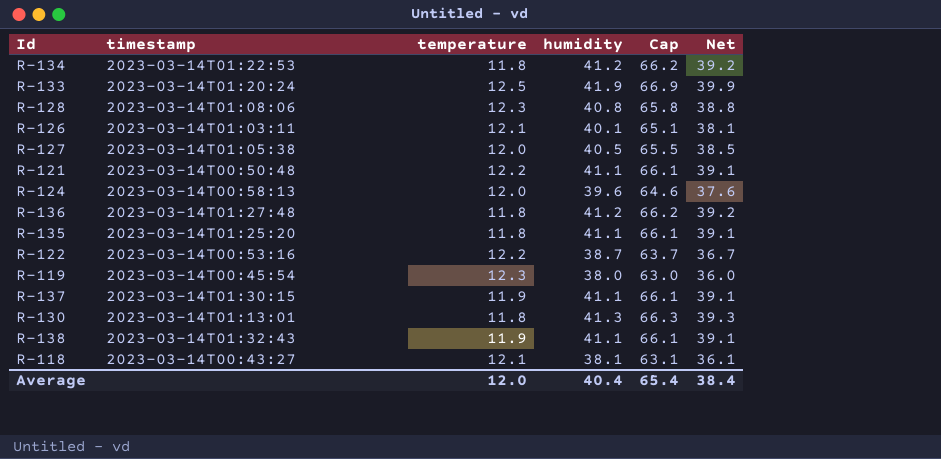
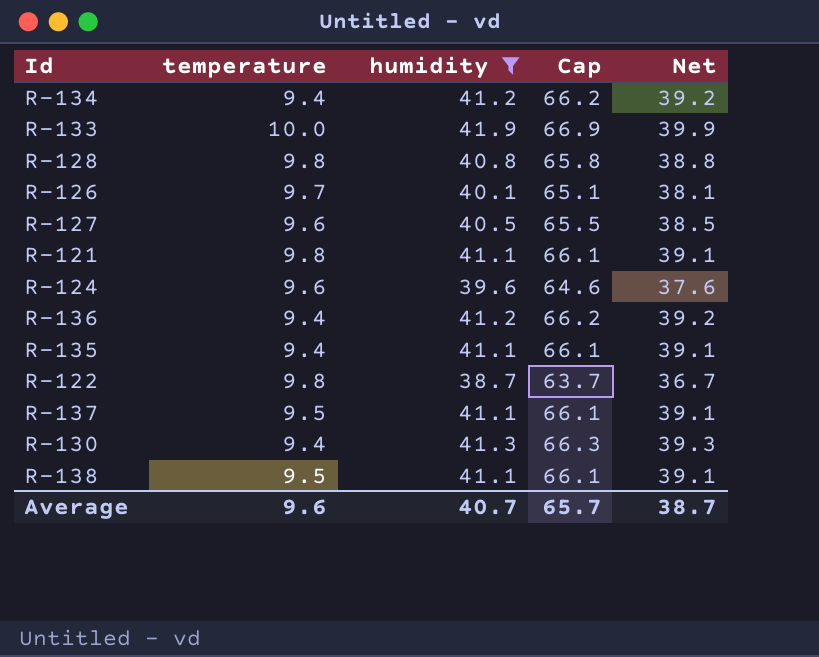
filter: none -> humidity >= 38.7
column timestamp | position: 2 -> none
R-134 | temperature: 11.8 -> 9.4
R-133 | temperature: 12.5 -> 10.0
R-128 | temperature: 12.3 -> 9.8
R-126 | temperature: 12.1 -> 9.7
R-127 | temperature: 12.0 -> 9.6
R-121 | temperature: 12.2 -> 9.8
R-124 | temperature: 12.0 -> 9.6
R-136 | temperature: 11.8 -> 9.4
R-135 | temperature: 11.8 -> 9.4
R-122 | temperature: 12.2 -> 9.8
R-137 | temperature: 11.9 -> 9.5
R-130 | temperature: 11.8 -> 9.4
R-138 | temperature: 11.9 -> 9.5
Average | temperature: 12.0 -> 9.6
Average | humidity: 40.4 -> 40.7
Average | Cap: 65.4 -> 65.7
Average | Net: 38.4 -> 38.7

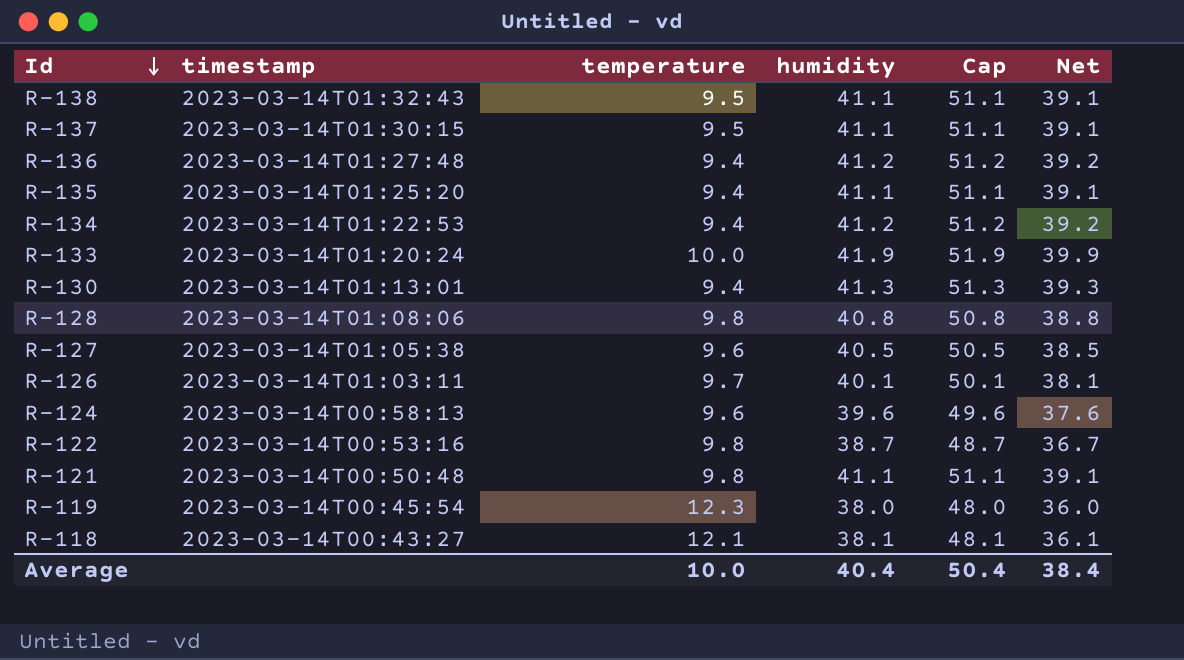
filter: humidity >= 38.7 -> none
row order: none -> Id descending
column timestamp | position: none -> 2
column Cap | formula: [humidity] + 25 -> [humidity] + 10
Average | temperature: 9.6 -> 10.0
Average | humidity: 40.7 -> 40.4
Average | Cap: 65.7 -> 50.4
Average | Net: 38.7 -> 38.4

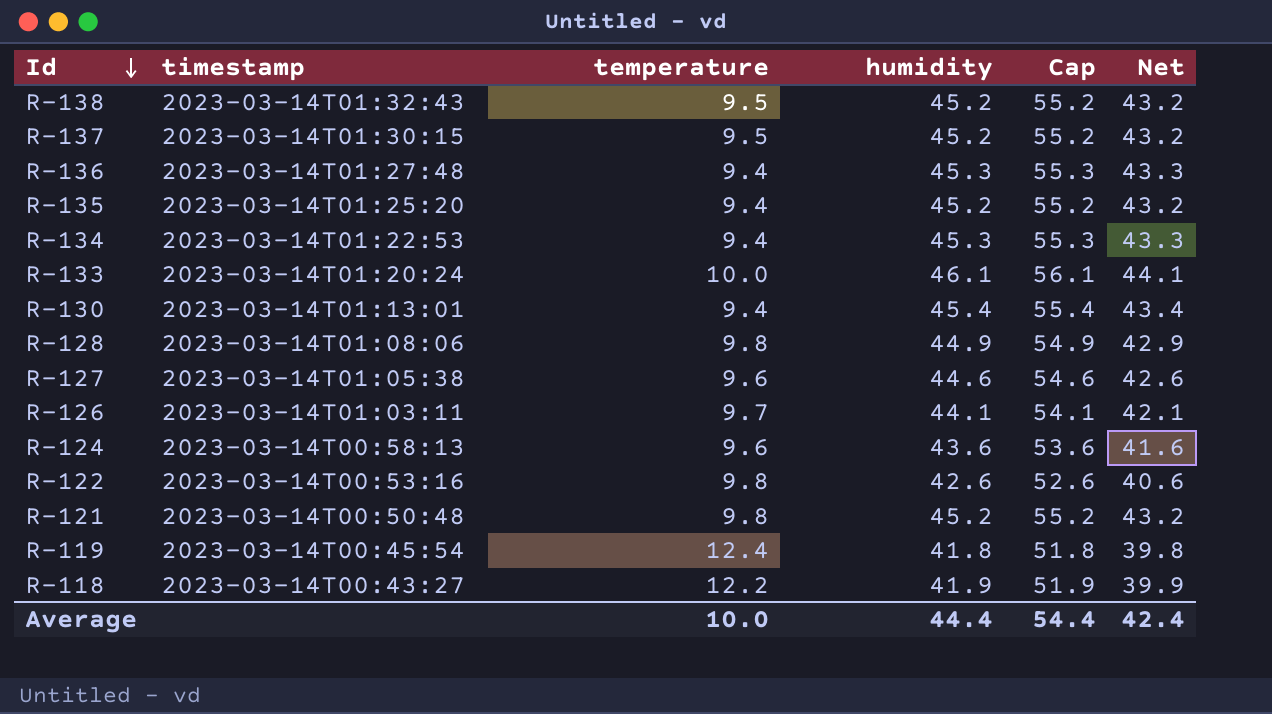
R-138 | humidity: 41.1 -> 45.2
R-138 | Cap: 51.1 -> 55.2
R-138 | Net: 39.1 -> 43.2
R-137 | humidity: 41.1 -> 45.2
R-137 | Cap: 51.1 -> 55.2
R-137 | Net: 39.1 -> 43.2
R-136 | humidity: 41.2 -> 45.3
R-136 | Cap: 51.2 -> 55.3
R-136 | Net: 39.2 -> 43.3
R-135 | humidity: 41.1 -> 45.2
R-135 | Cap: 51.1 -> 55.2
R-135 | Net: 39.1 -> 43.2
R-134 | humidity: 41.2 -> 45.3
R-134 | Cap: 51.2 -> 55.3
R-134 | Net: 39.2 -> 43.3
R-133 | humidity: 41.9 -> 46.1
R-133 | Cap: 51.9 -> 56.1
R-133 | Net: 39.9 -> 44.1
R-130 | humidity: 41.3 -> 45.4
R-130 | Cap: 51.3 -> 55.4
R-130 | Net: 39.3 -> 43.4
R-128 | humidity: 40.8 -> 44.9
R-128 | Cap: 50.8 -> 54.9
R-128 | Net: 38.8 -> 42.9
R-127 | humidity: 40.5 -> 44.6
R-127 | Cap: 50.5 -> 54.6
R-127 | Net: 38.5 -> 42.6
R-126 | humidity: 40.1 -> 44.1
R-126 | Cap: 50.1 -> 54.1
R-126 | Net: 38.1 -> 42.1
R-124 | humidity: 39.6 -> 43.6
R-124 | Cap: 49.6 -> 53.6
R-124 | Net: 37.6 -> 41.6
R-122 | humidity: 38.7 -> 42.6
R-122 | Cap: 48.7 -> 52.6
R-122 | Net: 36.7 -> 40.6
R-121 | humidity: 41.1 -> 45.2
R-121 | Cap: 51.1 -> 55.2
R-121 | Net: 39.1 -> 43.2
R-119 | temperature: 12.3 -> 12.4
R-119 | humidity: 38.0 -> 41.8
R-119 | Cap: 48.0 -> 51.8
R-119 | Net: 36.0 -> 39.8
R-118 | temperature: 12.1 -> 12.2
R-118 | humidity: 38.1 -> 41.9
R-118 | Cap: 48.1 -> 51.9
R-118 | Net: 36.1 -> 39.9
Average | humidity: 40.4 -> 44.4
Average | Cap: 50.4 -> 54.4
Average | Net: 38.4 -> 42.4

